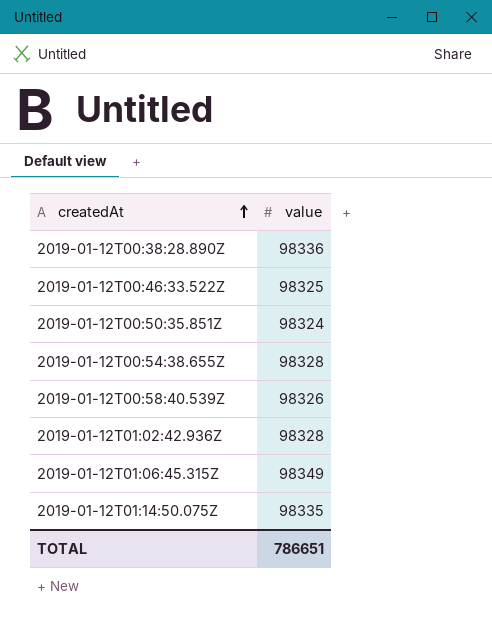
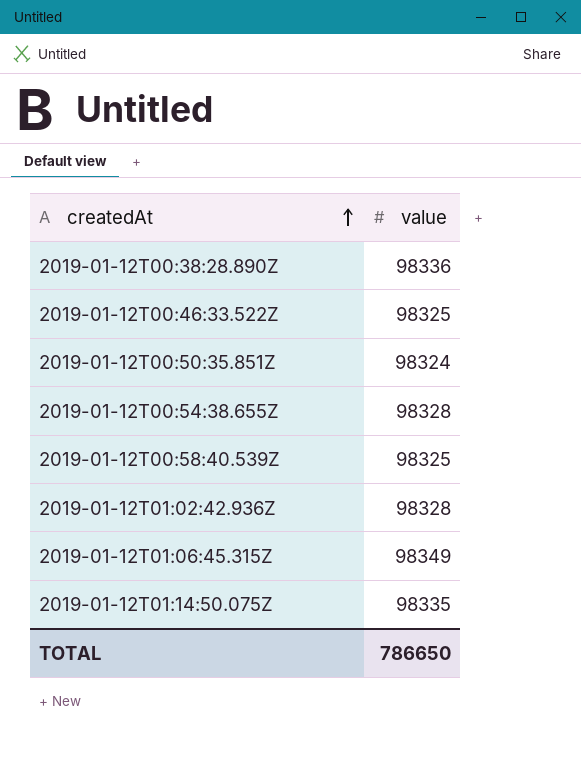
2019-01-12T00:58:40.539Z | value: 98326 -> 98325
TOTAL | value: 786651 -> 786650

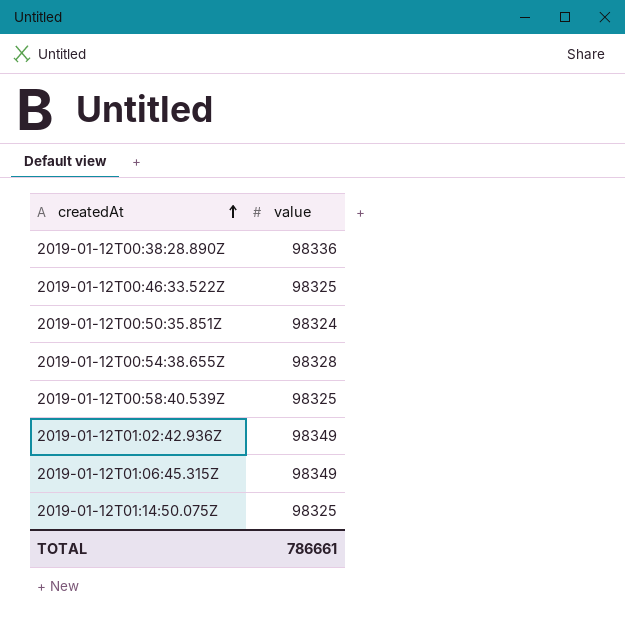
2019-01-12T01:02:42.936Z | value: 98328 -> 98349
2019-01-12T01:14:50.075Z | value: 98335 -> 98325
TOTAL | value: 786650 -> 786661

